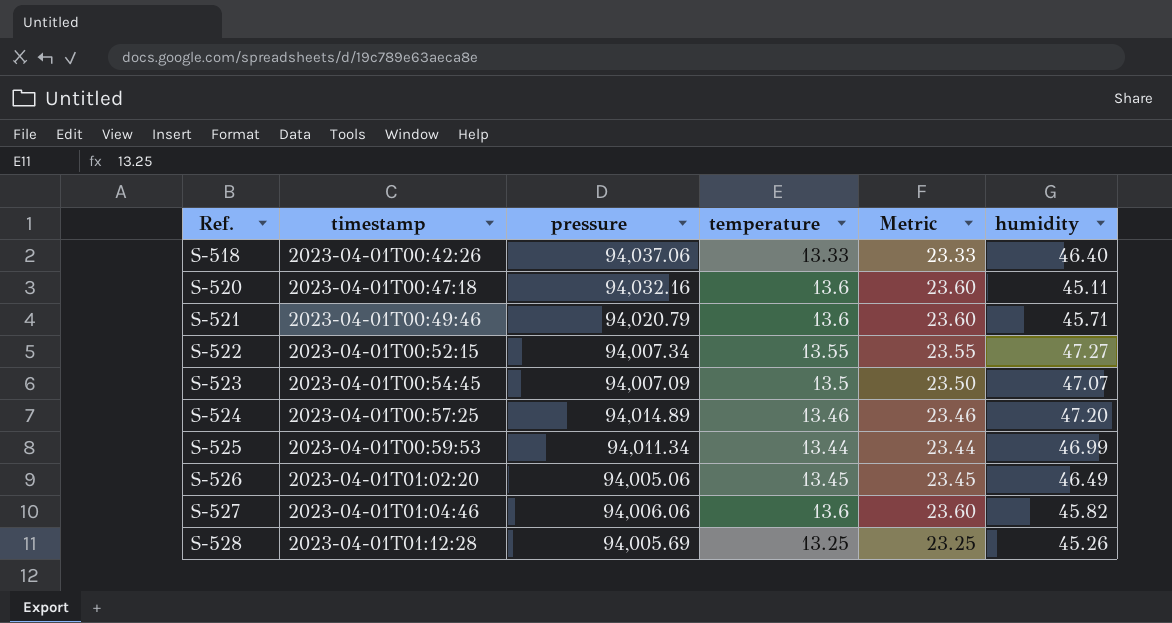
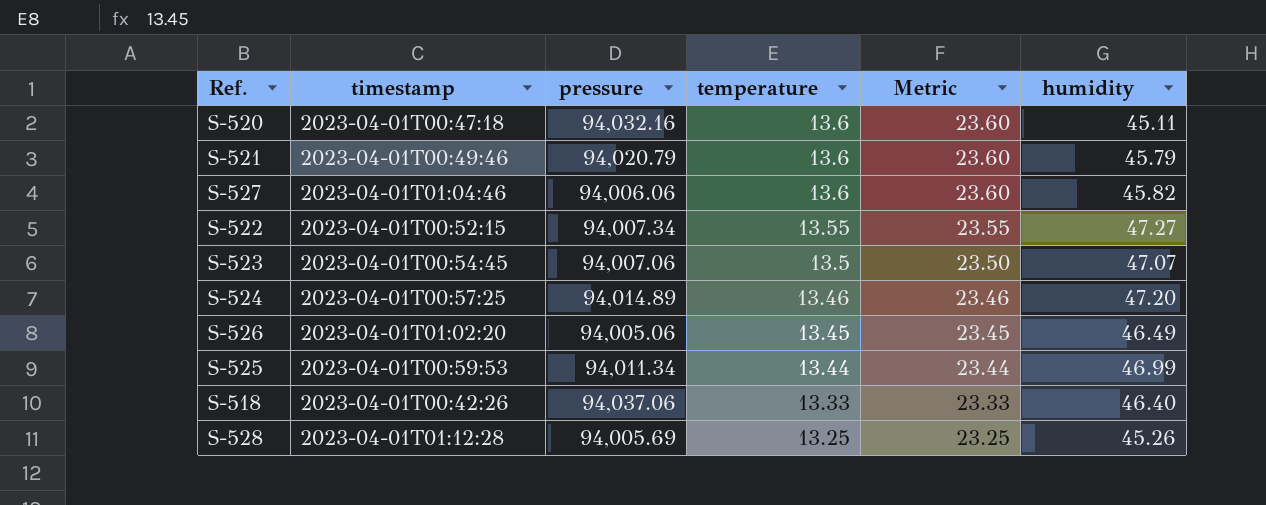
row order: Ref. ascending -> temperature descending
S-521 | humidity: 45.71 -> 45.79
S-523 | pressure: 94,007.09 -> 94,007.06

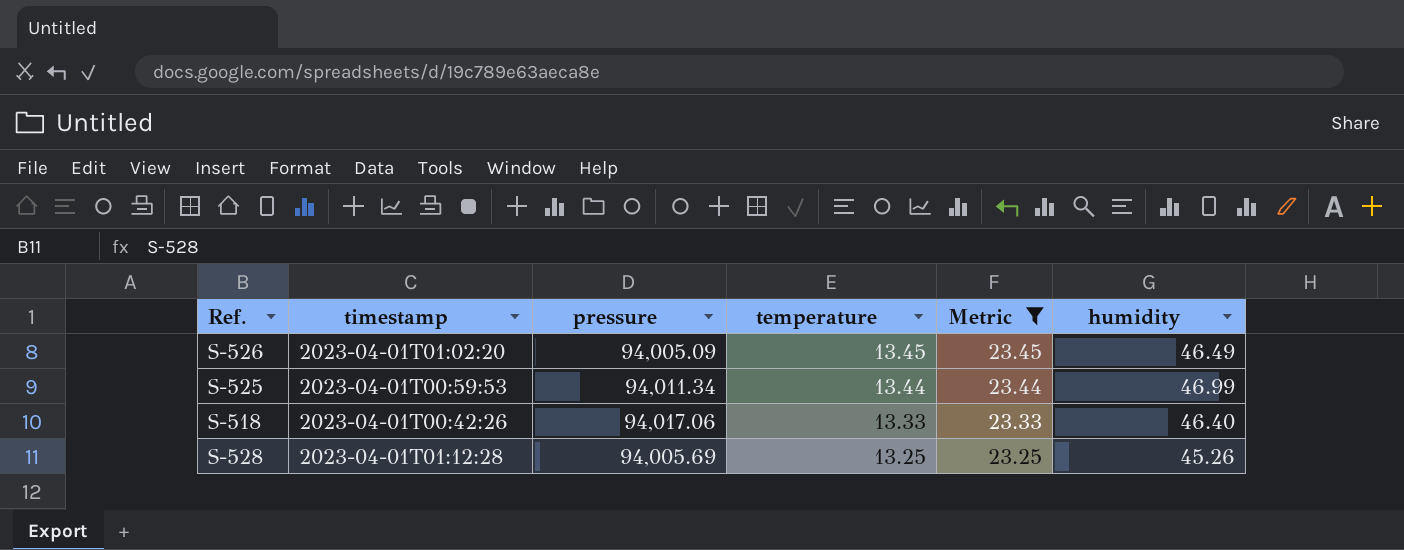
filter: none -> Metric <= 23.45
S-526 | pressure: 94,005.06 -> 94,005.09
S-518 | pressure: 94,037.06 -> 94,017.06

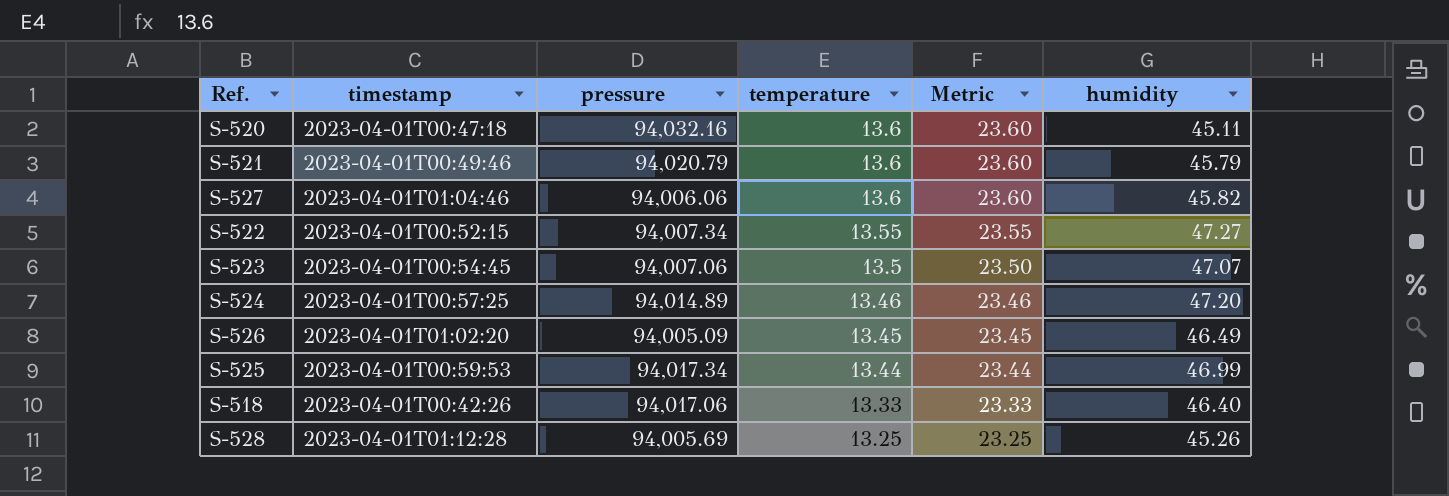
filter: Metric <= 23.45 -> none
S-525 | pressure: 94,011.34 -> 94,017.34

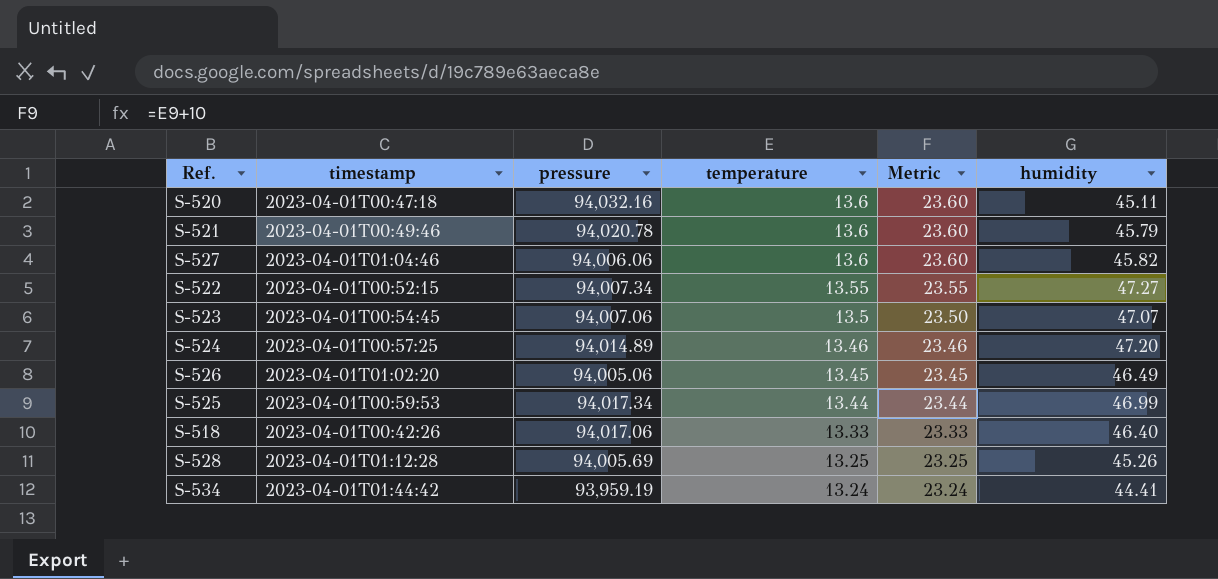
S-521 | pressure: 94,020.79 -> 94,020.78
S-526 | pressure: 94,005.09 -> 94,005.06
row S-534: none -> 2023-04-01T01:44:42 | 93,959.19 | 13.24 | 23.24 | 44.41

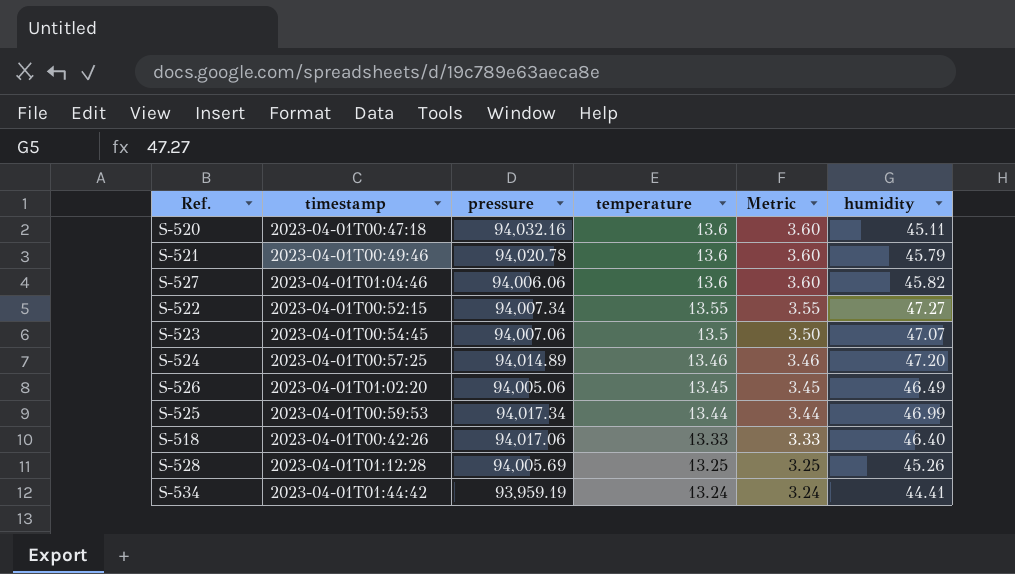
column Metric | formula: [temperature] + 10 -> [temperature] - 10

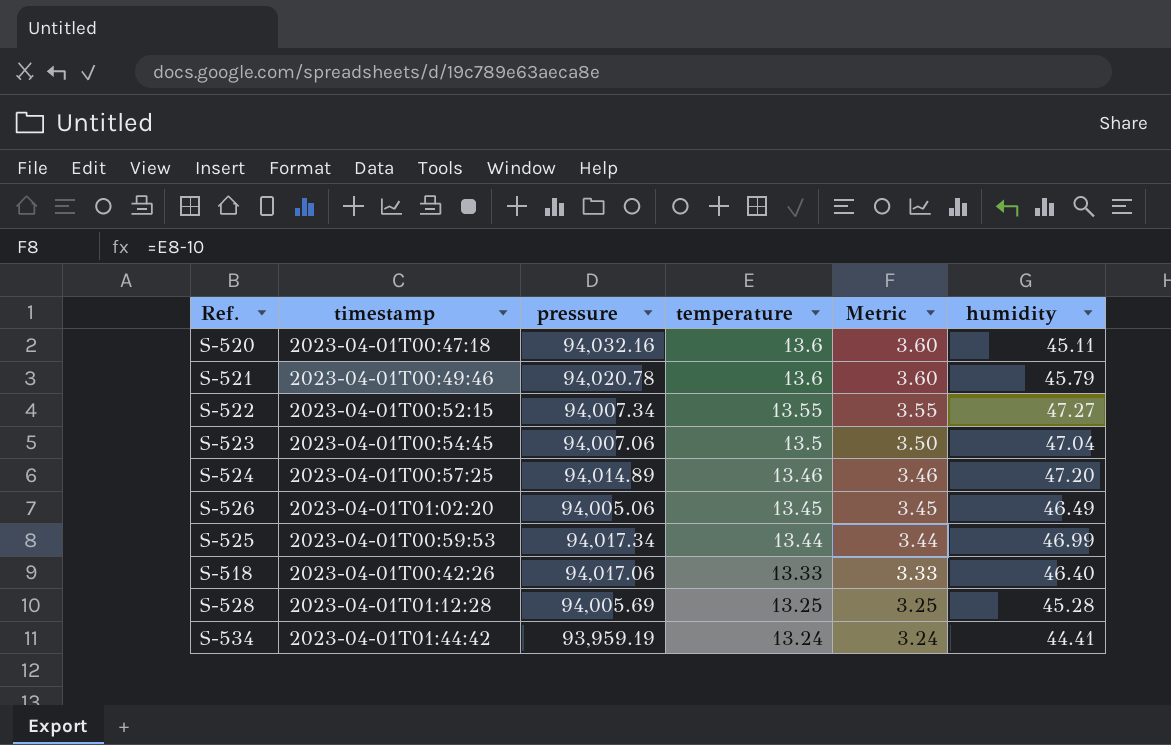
row S-527: 2023-04-01T01:04:46 | 94,006.06 | 13.6 | 3.60 | 45.82 -> none
S-523 | humidity: 47.07 -> 47.04
S-528 | humidity: 45.26 -> 45.28

